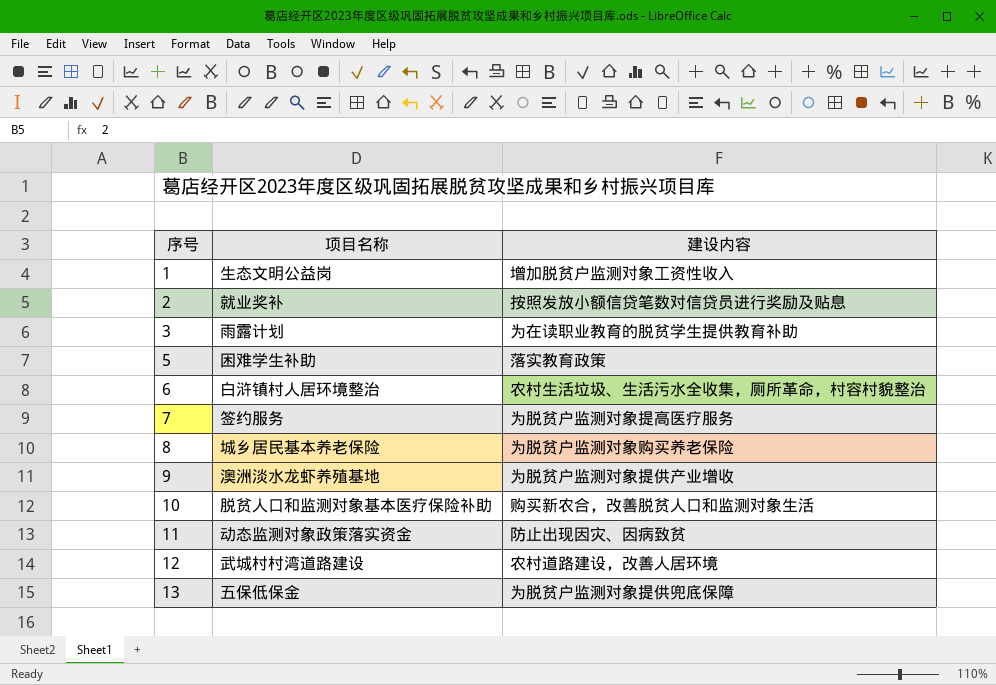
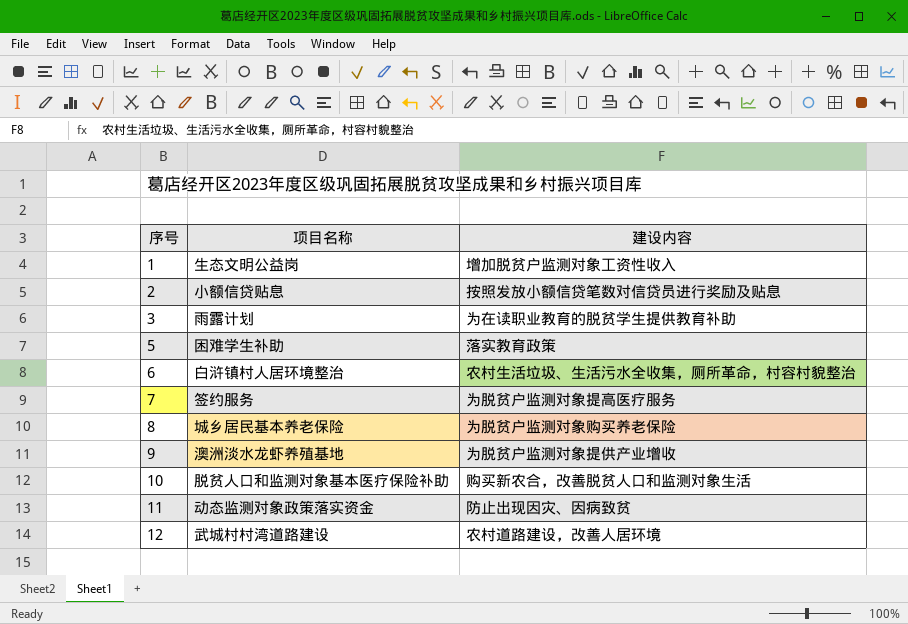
row 13: 五保低保金 | 为脱贫户监测对象提供兜底保障 -> none
2 | 项目名称: 就业奖补 -> 小额信贷贴息

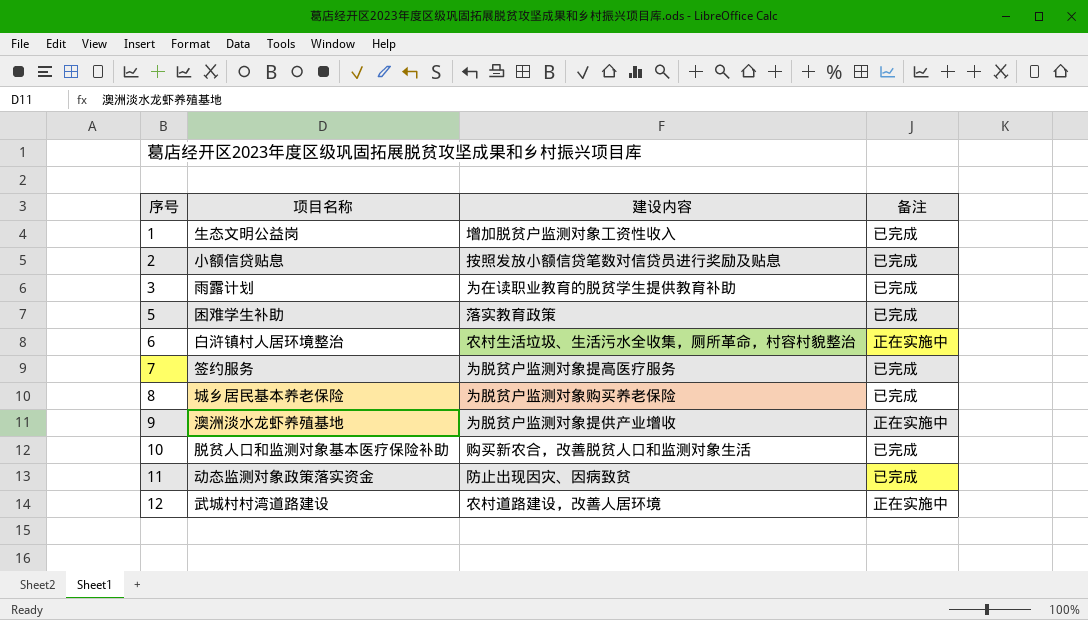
column 备注 | position: none -> 4

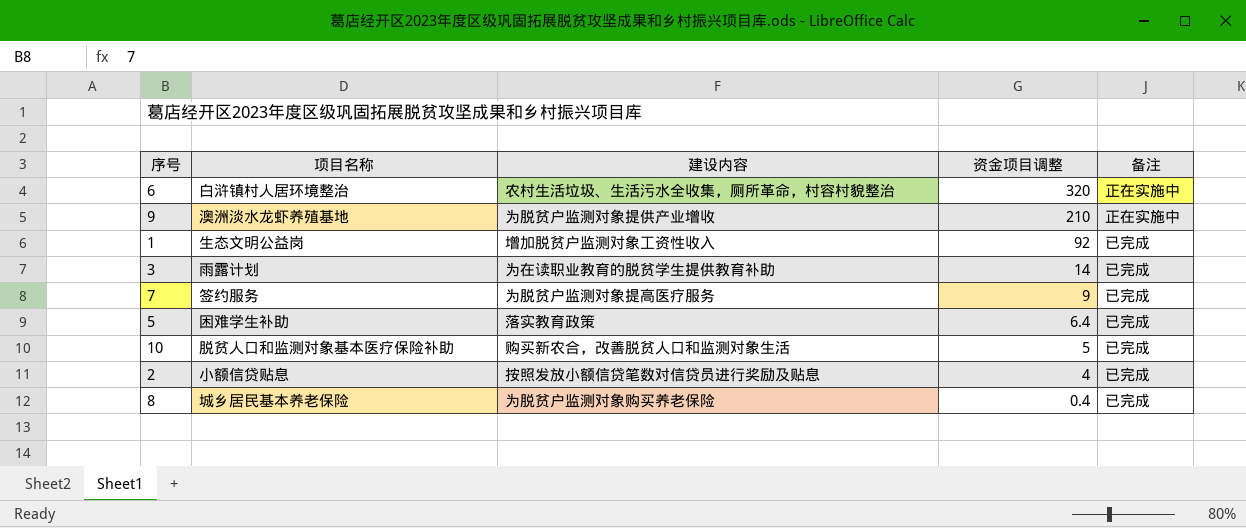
row order: 序号 ascending -> 资金项目调整 descending
column 资金项目调整 | position: none -> 4
row 11: 动态监测对象政策落实资金 | 防止出现因灾、因病致贫 | 已完成 -> none
row 12: 武城村村湾道路建设 | 农村道路建设，改善人居环境 | 正在实施中 -> none

